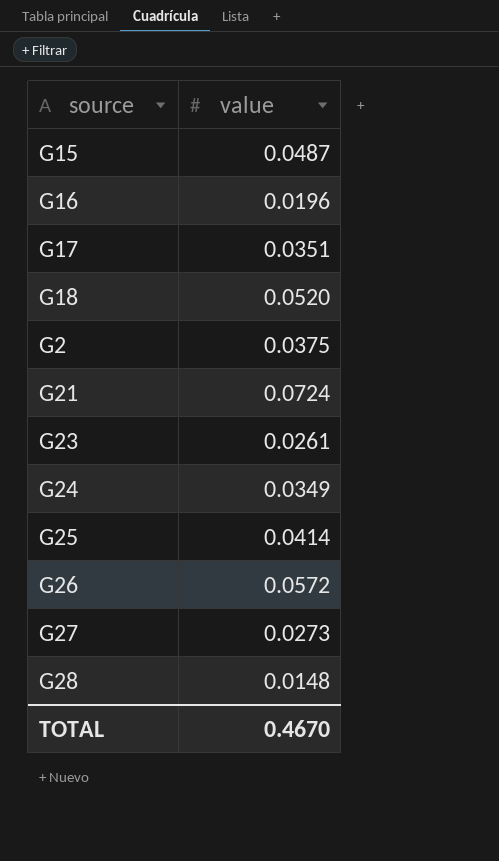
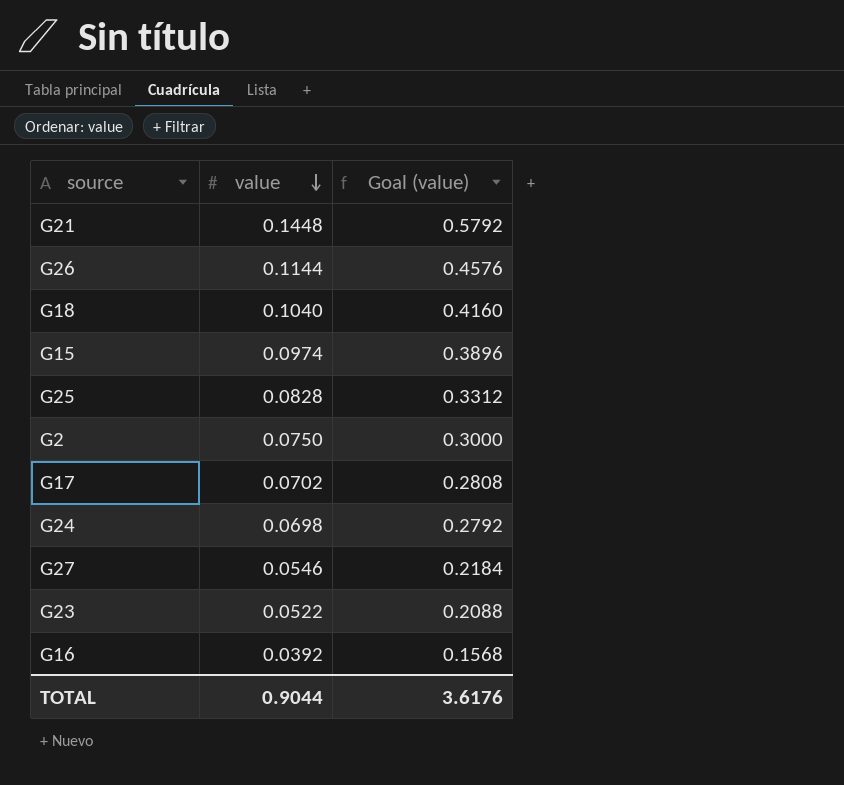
row order: none -> value descending
column Goal (value) | formula: none -> [value] * 4
row G28: 0.0148 -> none
G21 | value: 0.0724 -> 0.1448
G26 | value: 0.0572 -> 0.1144
G18 | value: 0.0520 -> 0.1040
G15 | value: 0.0487 -> 0.0974
G25 | value: 0.0414 -> 0.0828
G2 | value: 0.0375 -> 0.0750
G17 | value: 0.0351 -> 0.0702
G24 | value: 0.0349 -> 0.0698
G27 | value: 0.0273 -> 0.0546
G23 | value: 0.0261 -> 0.0522
G16 | value: 0.0196 -> 0.0392
TOTAL | value: 0.4670 -> 0.9044

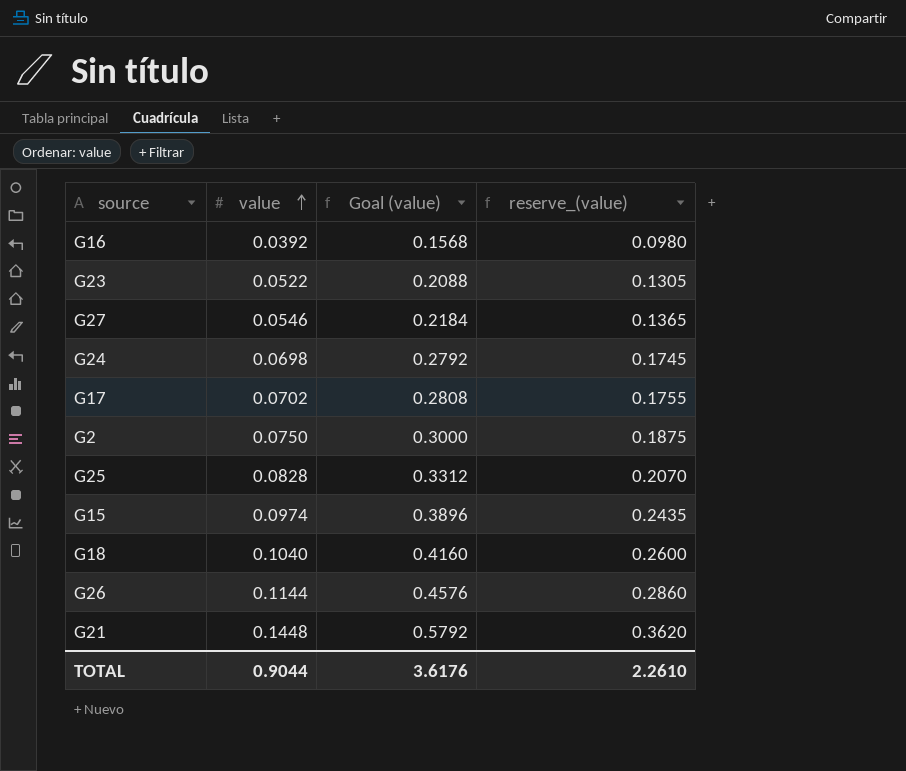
row order: value descending -> value ascending
column reserve_(value) | formula: none -> [value] * 2.5

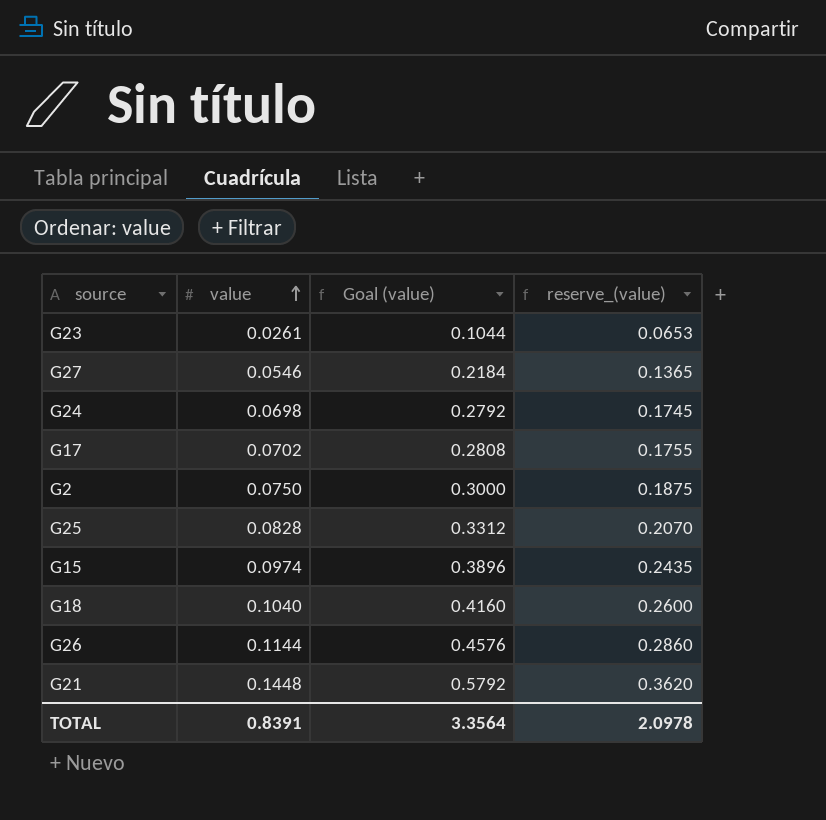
row G16: 0.0392 | 0.1568 | 0.0980 -> none
G23 | value: 0.0522 -> 0.0261
G23 | Goal (value): 0.2088 -> 0.1044
G23 | reserve_(value): 0.1305 -> 0.0653
TOTAL | value: 0.9044 -> 0.8391
TOTAL | Goal (value): 3.6176 -> 3.3564
TOTAL | reserve_(value): 2.2610 -> 2.0978

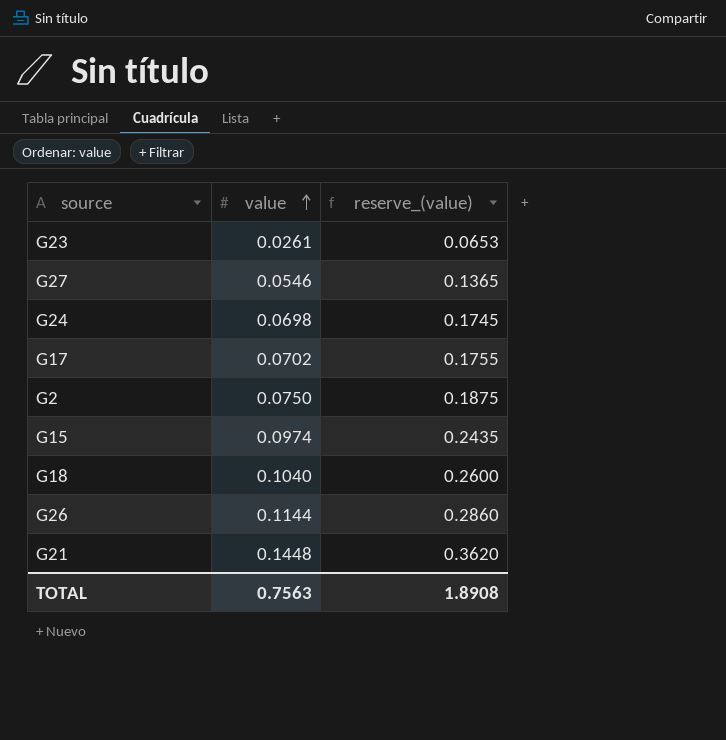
column Goal (value) | formula: [value] * 4 -> none
row G25: 0.0828 | 0.3312 | 0.2070 -> none
TOTAL | value: 0.8391 -> 0.7563
TOTAL | reserve_(value): 2.0978 -> 1.8908

